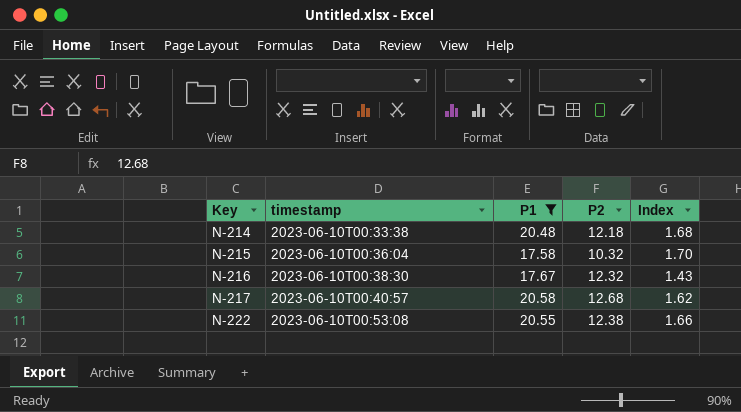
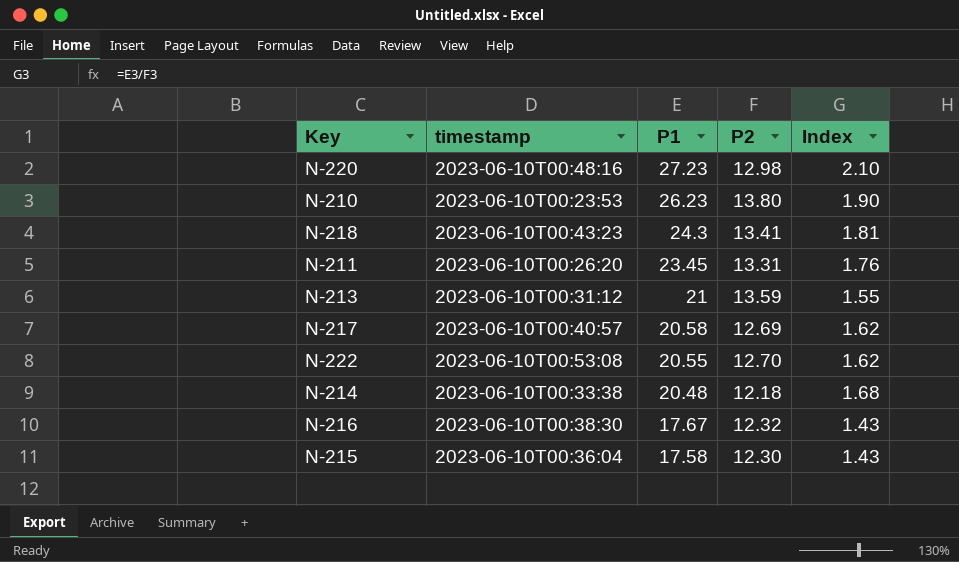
filter: P1 <= 20.58 -> none
row order: Key ascending -> P1 descending
N-217 | P2: 12.68 -> 12.69
N-222 | P2: 12.38 -> 12.70
N-222 | Index: 1.66 -> 1.62
N-215 | P2: 10.32 -> 12.30
N-215 | Index: 1.70 -> 1.43

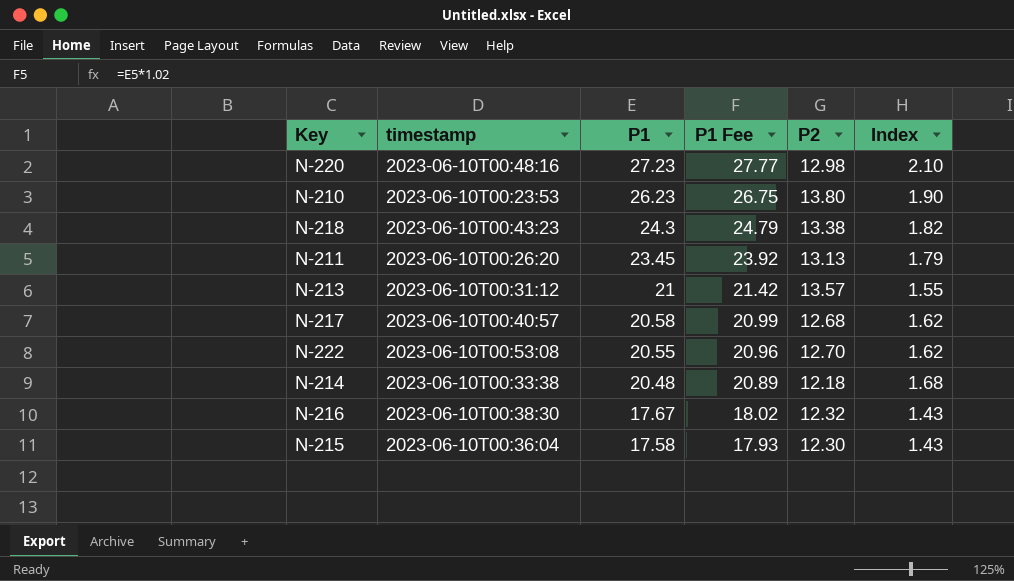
column P1 Fee | formula: none -> [P1] * 1.02
N-218 | P2: 13.41 -> 13.38
N-218 | Index: 1.81 -> 1.82
N-211 | P2: 13.31 -> 13.13
N-211 | Index: 1.76 -> 1.79
N-213 | P2: 13.59 -> 13.57
N-217 | P2: 12.69 -> 12.68

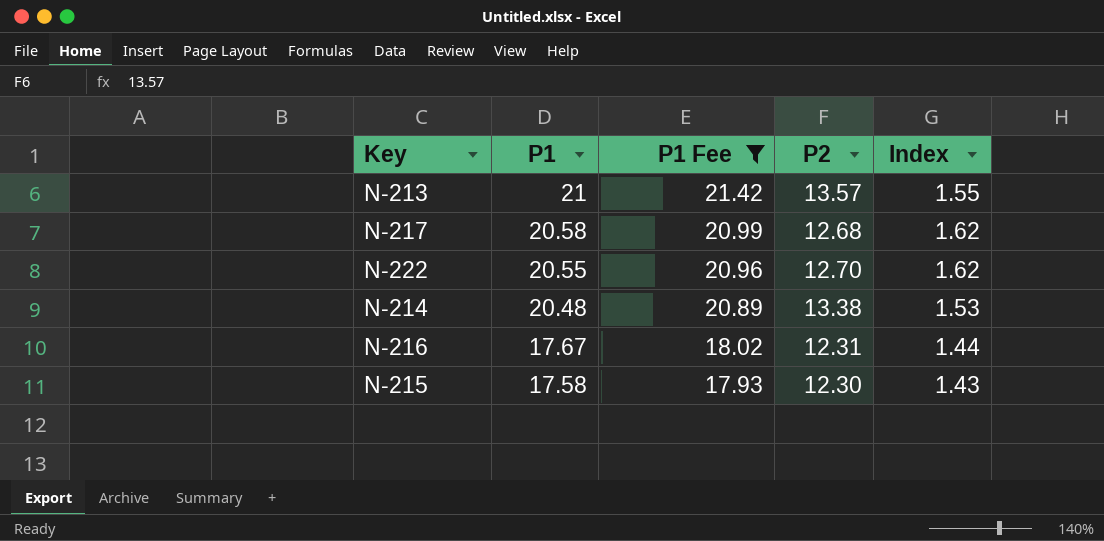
filter: none -> P1 Fee <= 21.42
column timestamp | position: 2 -> none
N-214 | P2: 12.18 -> 13.38
N-214 | Index: 1.68 -> 1.53
N-216 | P2: 12.32 -> 12.31
N-216 | Index: 1.43 -> 1.44

